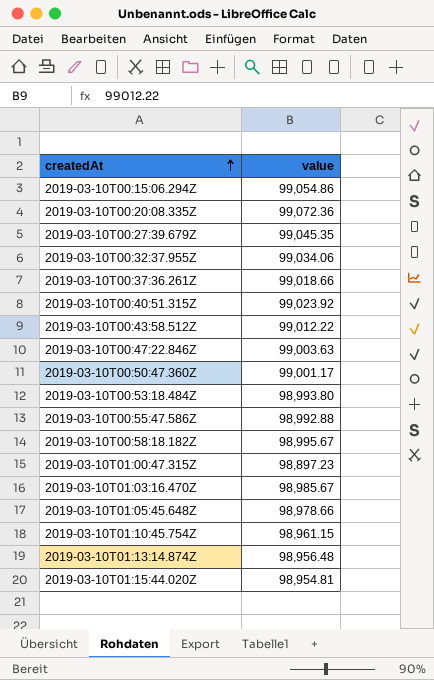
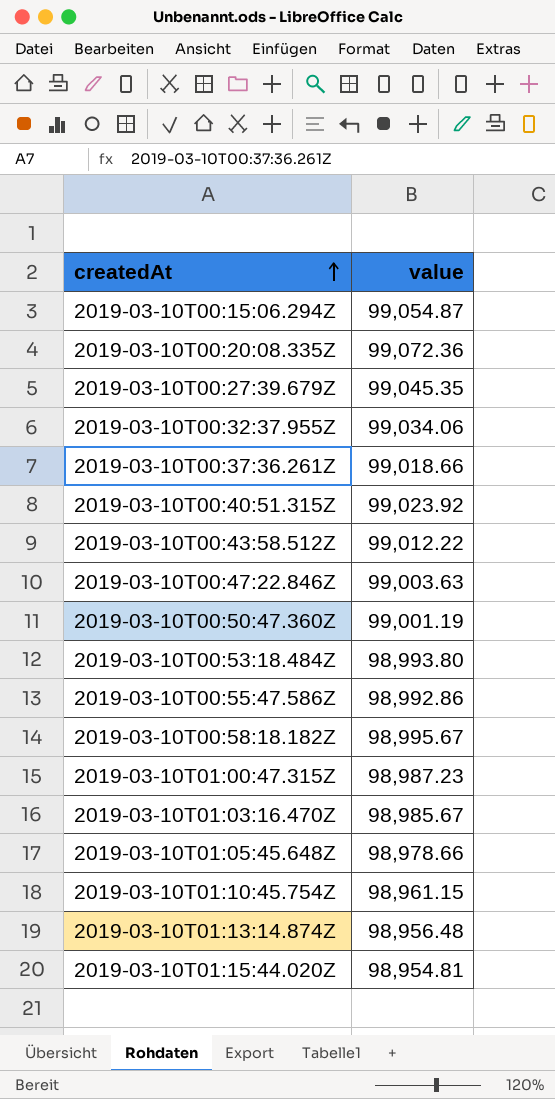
2019-03-10T00:15:06.294Z | value: 99,054.86 -> 99,054.87
2019-03-10T00:50:47.360Z | value: 99,001.17 -> 99,001.19
2019-03-10T00:55:47.586Z | value: 98,992.88 -> 98,992.86
2019-03-10T01:00:47.315Z | value: 98,897.23 -> 98,987.23

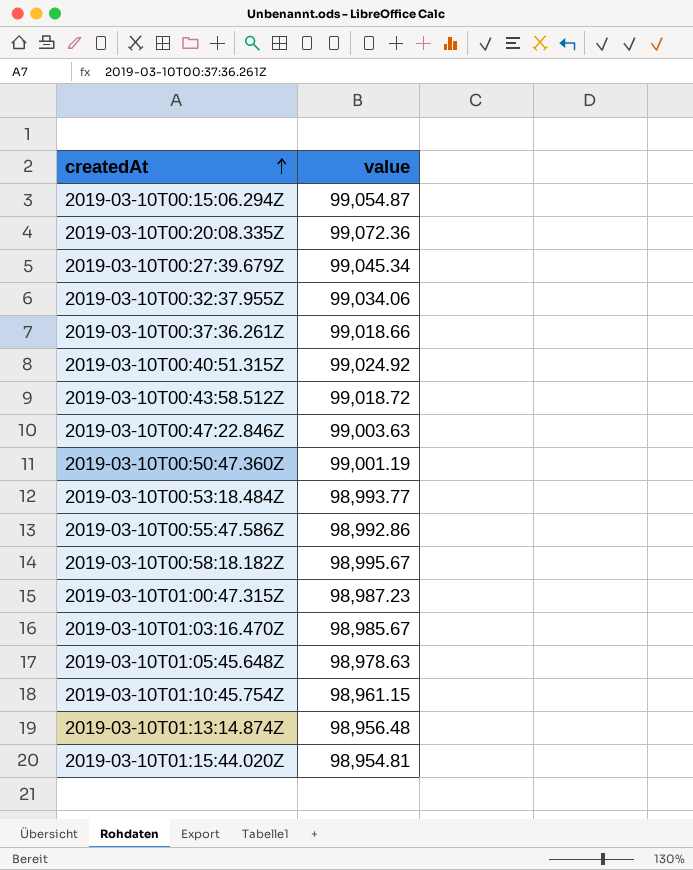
2019-03-10T00:27:39.679Z | value: 99,045.35 -> 99,045.34
2019-03-10T00:40:51.315Z | value: 99,023.92 -> 99,024.92
2019-03-10T00:43:58.512Z | value: 99,012.22 -> 99,018.72
2019-03-10T00:53:18.484Z | value: 98,993.80 -> 98,993.77
2019-03-10T01:05:45.648Z | value: 98,978.66 -> 98,978.63

